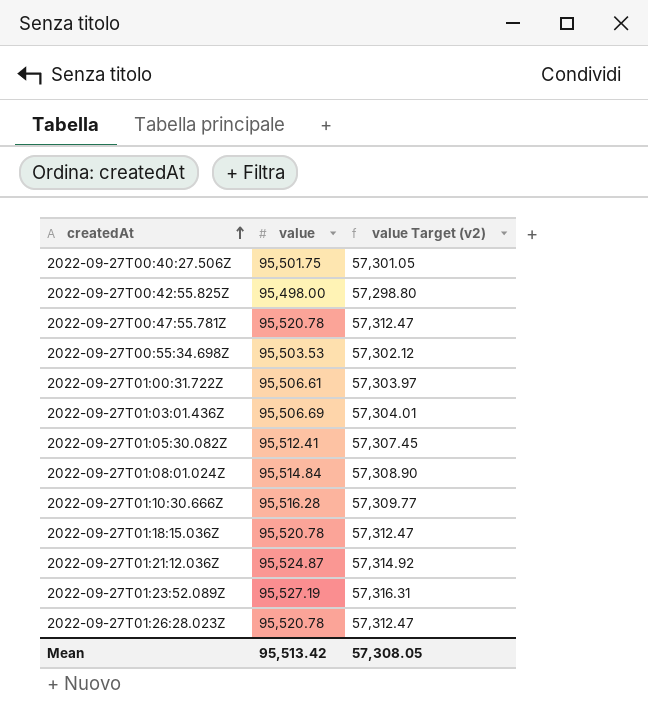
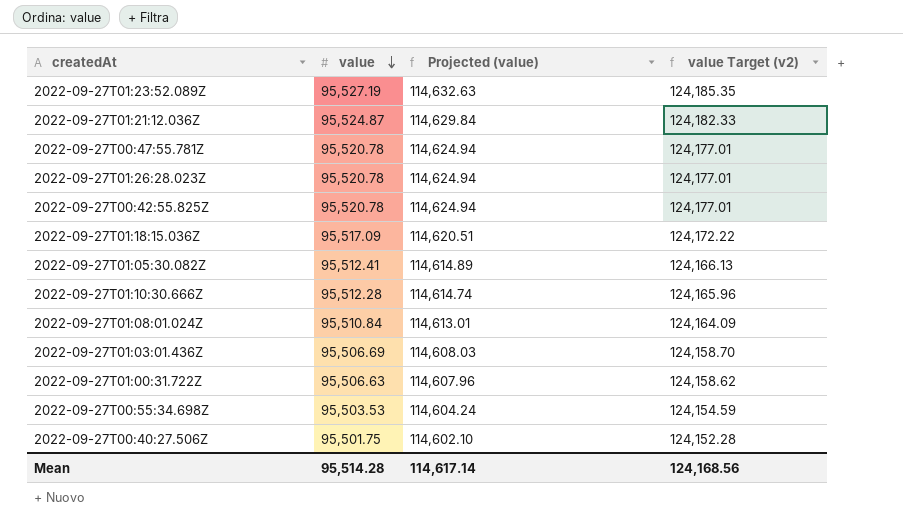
row order: createdAt ascending -> value descending
column Projected (value) | formula: none -> [value] * 1.2
column value Target (v2) | formula: [value] * 0.6 -> [value] * 1.3
2022-09-27T00:42:55.825Z | value: 95,498.00 -> 95,520.78
2022-09-27T01:18:15.036Z | value: 95,520.78 -> 95,517.09
2022-09-27T01:10:30.666Z | value: 95,516.28 -> 95,512.28
2022-09-27T01:08:01.024Z | value: 95,514.84 -> 95,510.84
2022-09-27T01:00:31.722Z | value: 95,506.61 -> 95,506.63
Mean | value: 95,513.42 -> 95,514.28
Mean | value Target (v2): 57,308.05 -> 124,168.56

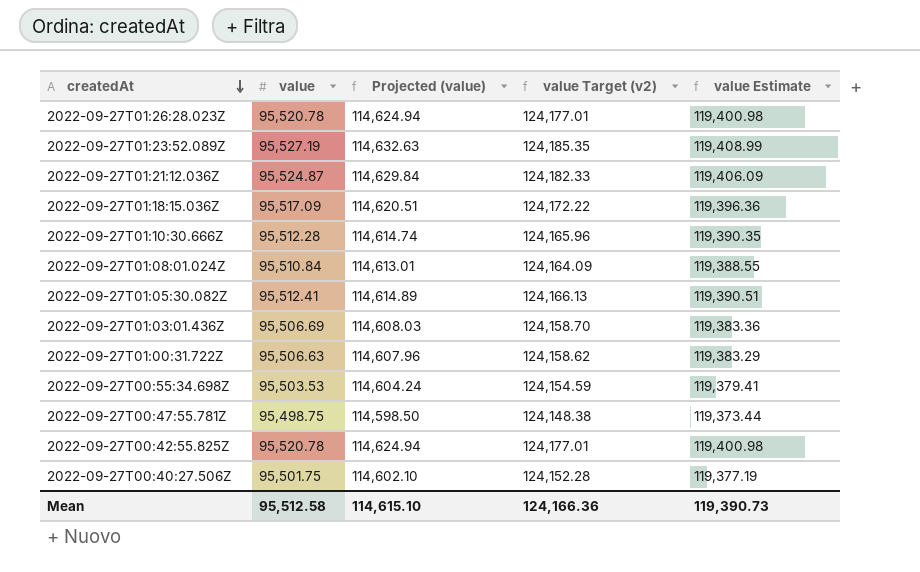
row order: value descending -> createdAt descending
column value Estimate | formula: none -> [value] * 1.25
2022-09-27T00:47:55.781Z | value: 95,520.78 -> 95,498.75
2022-09-27T00:47:55.781Z | Projected (value): 114,624.94 -> 114,598.50
2022-09-27T00:47:55.781Z | value Target (v2): 124,177.01 -> 124,148.38
Mean | value: 95,514.28 -> 95,512.58
Mean | Projected (value): 114,617.14 -> 114,615.10
Mean | value Target (v2): 124,168.56 -> 124,166.36

